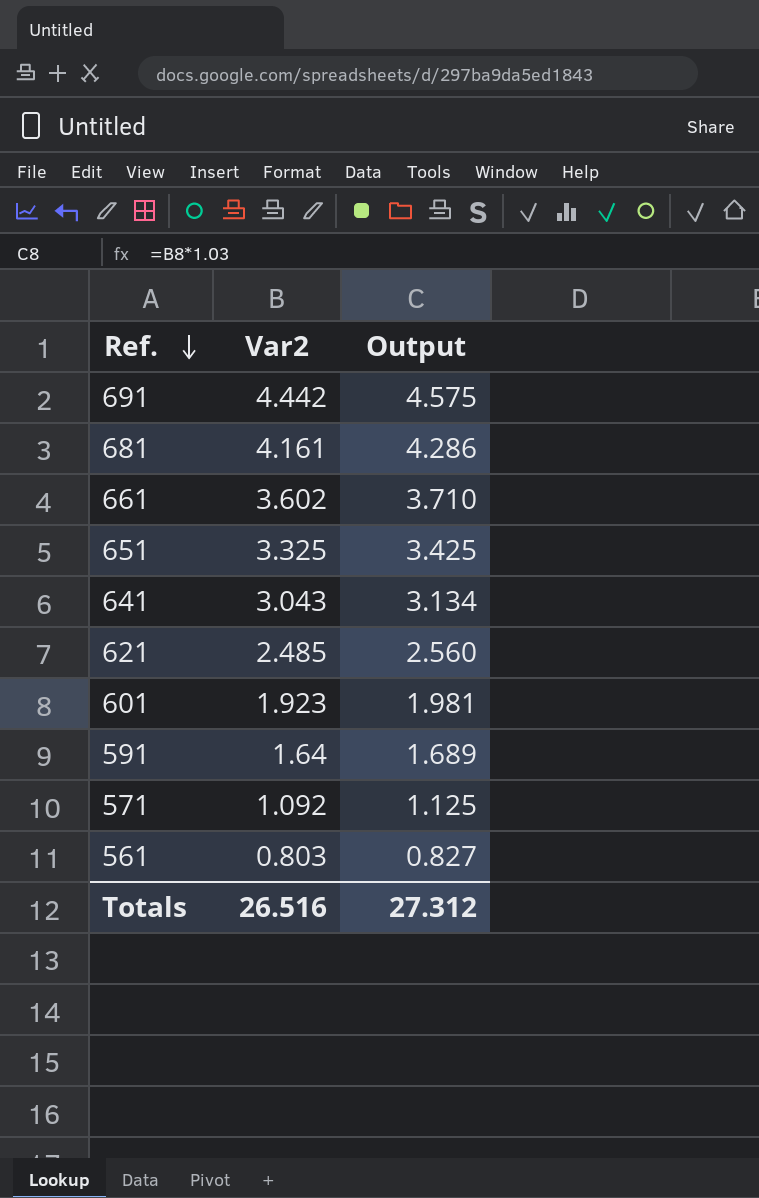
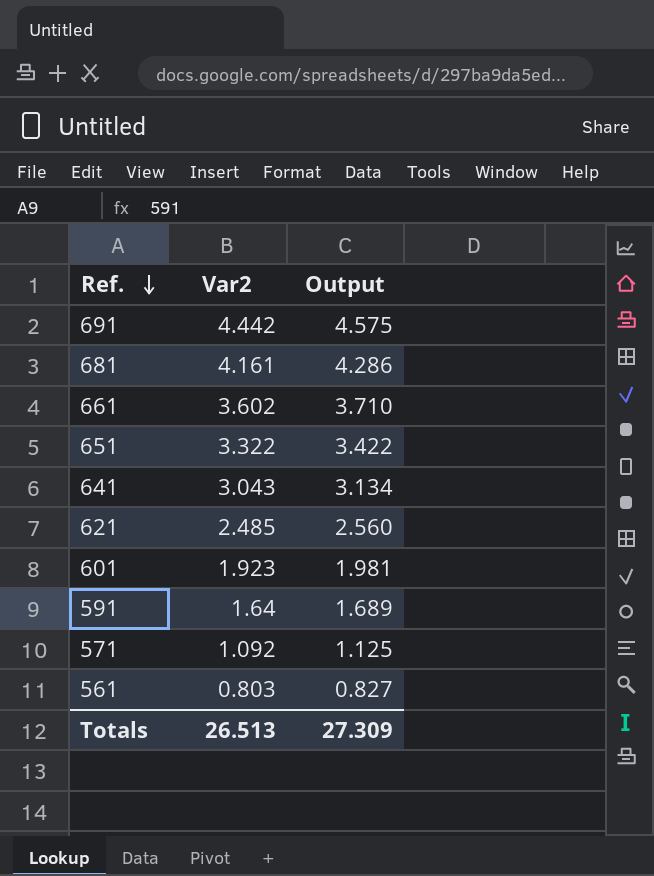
651 | Var2: 3.325 -> 3.322
651 | Output: 3.425 -> 3.422
Totals | Var2: 26.516 -> 26.513
Totals | Output: 27.312 -> 27.309

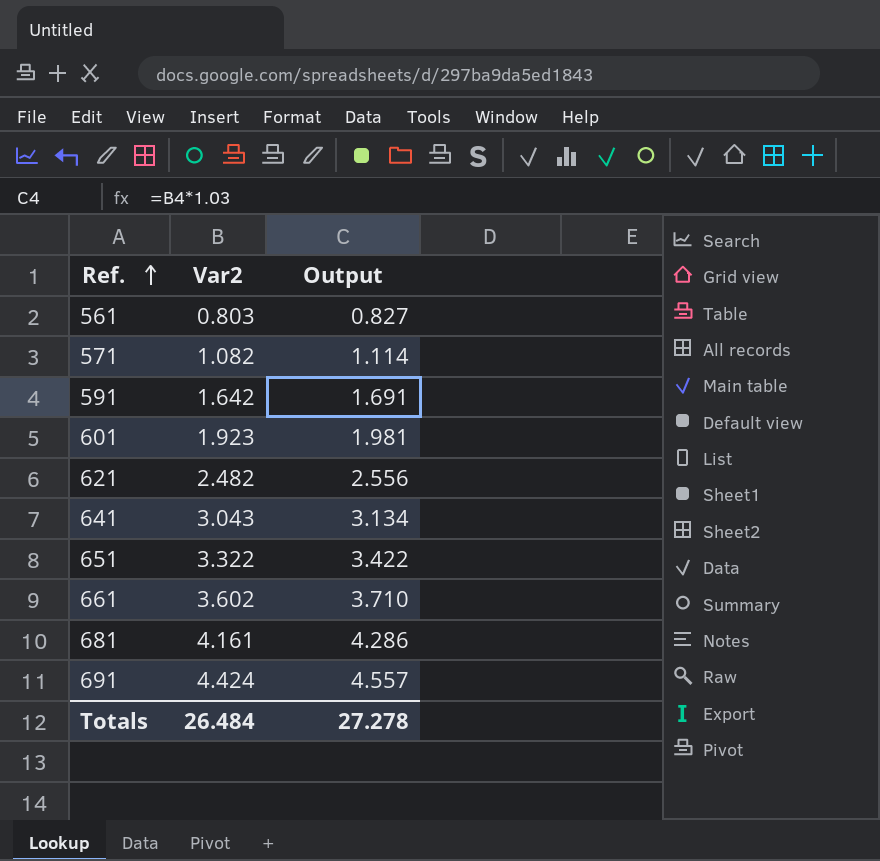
row order: Ref. descending -> Ref. ascending
571 | Var2: 1.092 -> 1.082
571 | Output: 1.125 -> 1.114
591 | Var2: 1.64 -> 1.642
591 | Output: 1.689 -> 1.691
621 | Var2: 2.485 -> 2.482
621 | Output: 2.560 -> 2.556
691 | Var2: 4.442 -> 4.424
691 | Output: 4.575 -> 4.557
Totals | Var2: 26.513 -> 26.484
Totals | Output: 27.309 -> 27.278

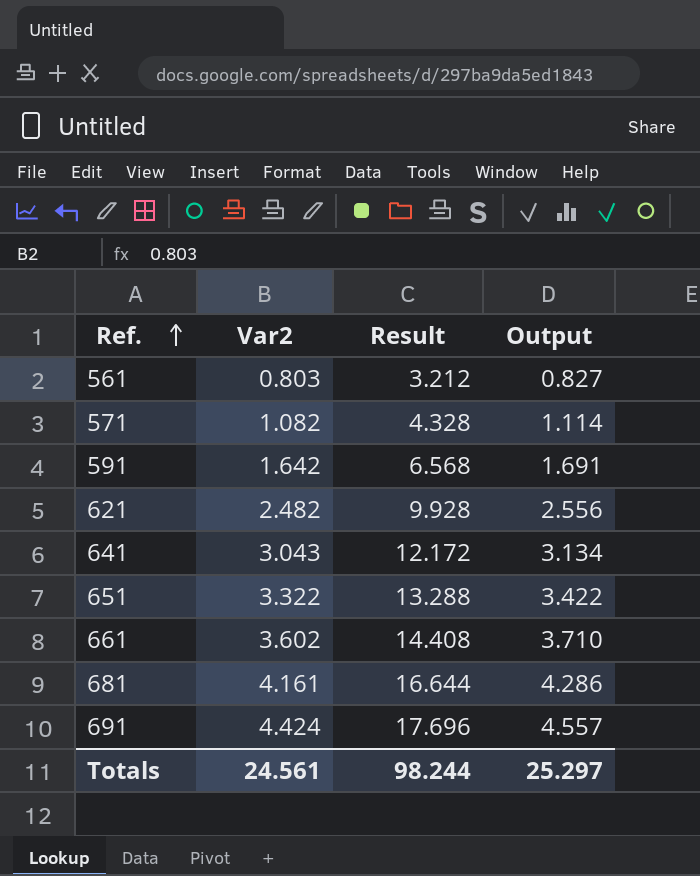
column Result | formula: none -> [Var2] * 4
row 601: 1.923 | 1.981 -> none
Totals | Var2: 26.484 -> 24.561
Totals | Output: 27.278 -> 25.297

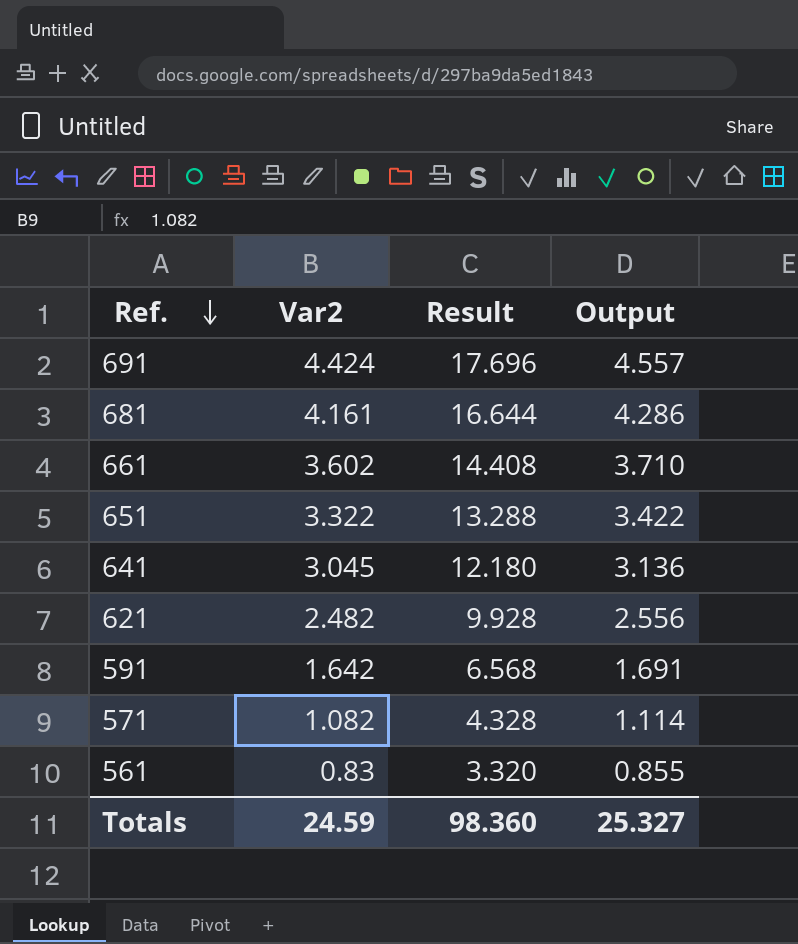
row order: Ref. ascending -> Ref. descending
641 | Var2: 3.043 -> 3.045
641 | Result: 12.172 -> 12.180
641 | Output: 3.134 -> 3.136
561 | Var2: 0.803 -> 0.83
561 | Result: 3.212 -> 3.320
561 | Output: 0.827 -> 0.855
Totals | Var2: 24.561 -> 24.59
Totals | Result: 98.244 -> 98.360
Totals | Output: 25.297 -> 25.327

